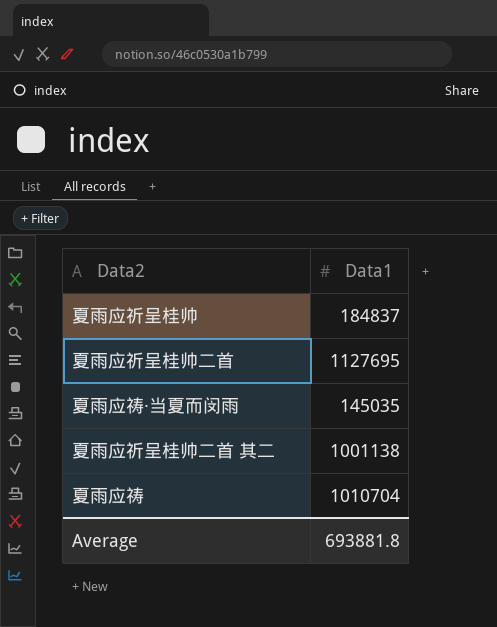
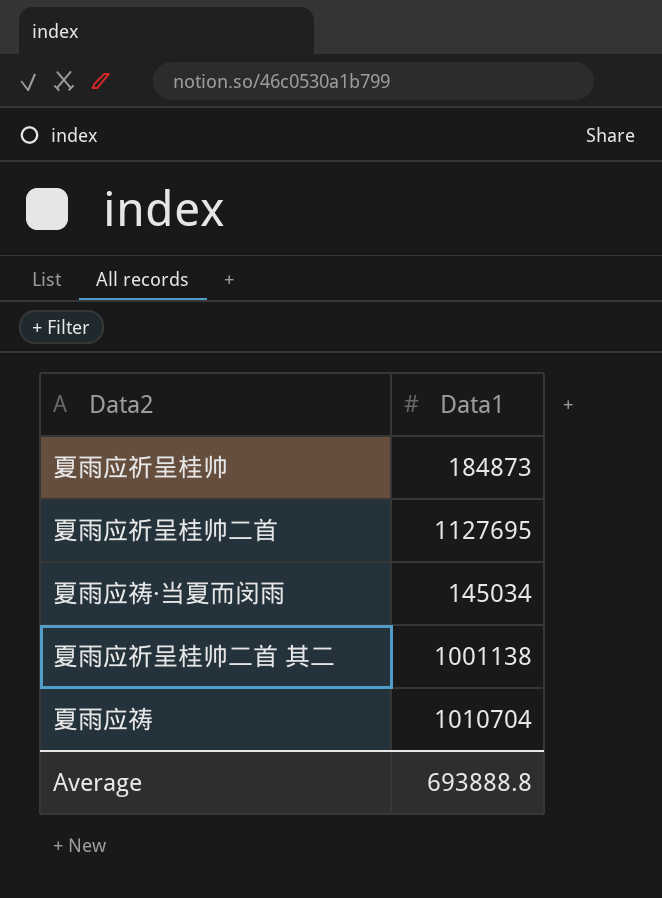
夏雨应祈呈桂帅 | Data1: 184837 -> 184873
夏雨应祷·当夏而闵雨 | Data1: 145035 -> 145034
Average | Data1: 693881.8 -> 693888.8

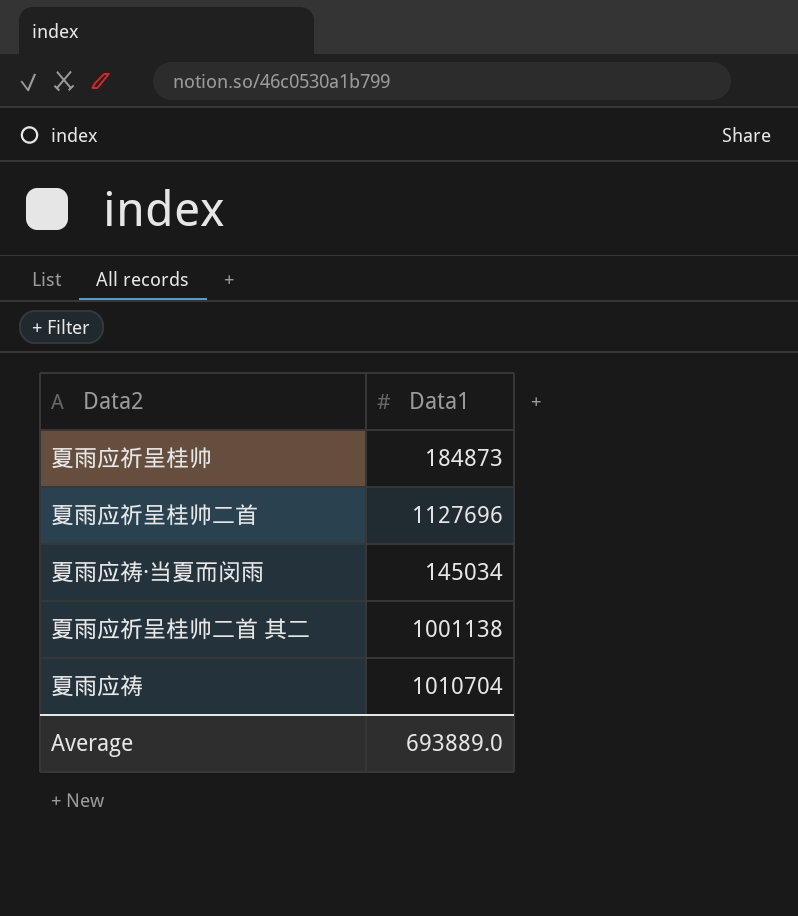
夏雨应祈呈桂帅二首 | Data1: 1127695 -> 1127696
Average | Data1: 693888.8 -> 693889.0

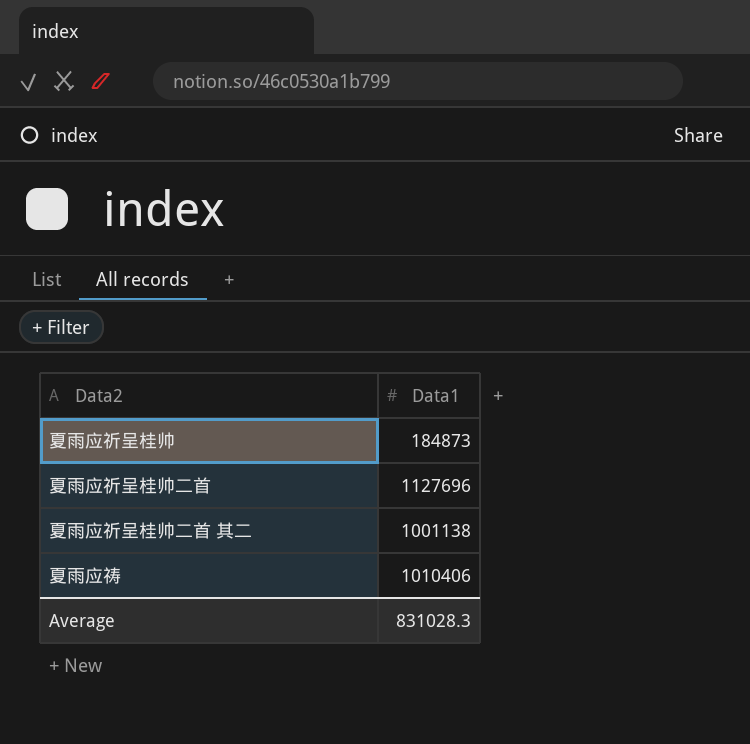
row 夏雨应祷·当夏而闵雨: 145034 -> none
夏雨应祷 | Data1: 1010704 -> 1010406
Average | Data1: 693889.0 -> 831028.3

